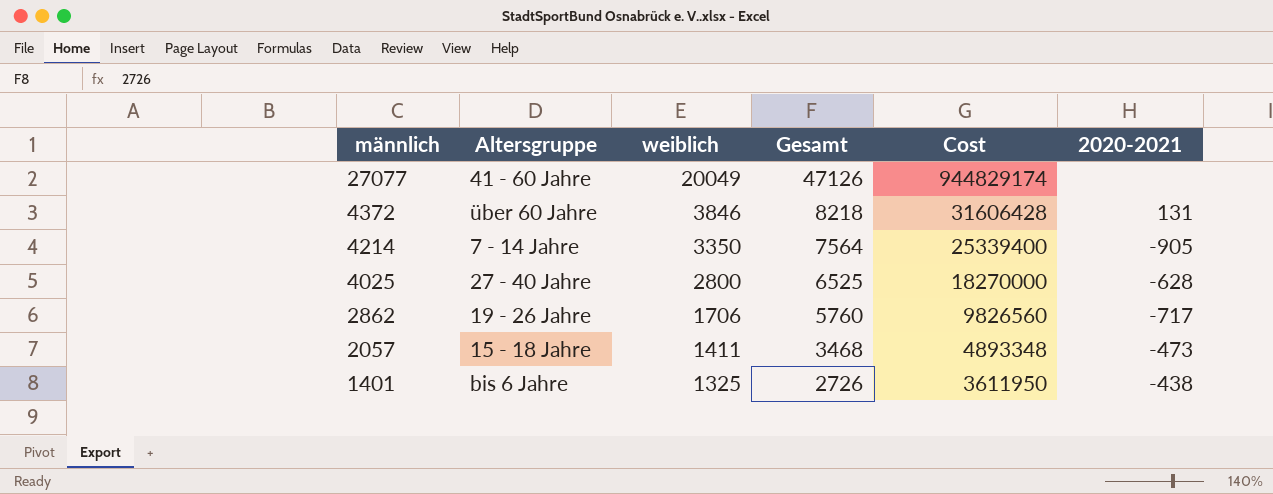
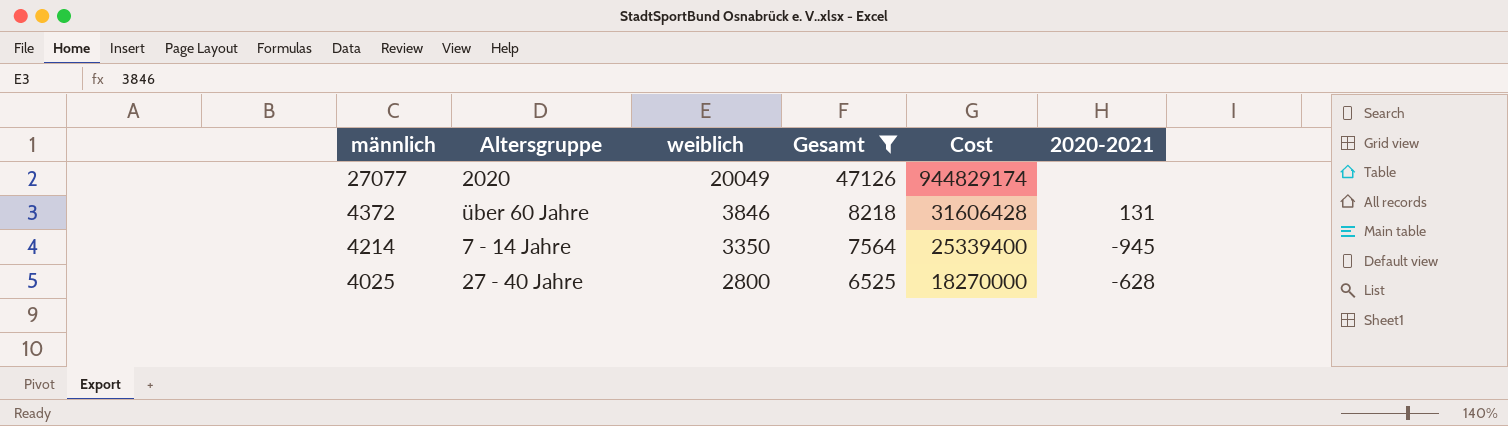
filter: none -> Gesamt >= 6525
27077 | Altersgruppe: 41 - 60 Jahre -> 2020
4214 | 2020-2021: -905 -> -945

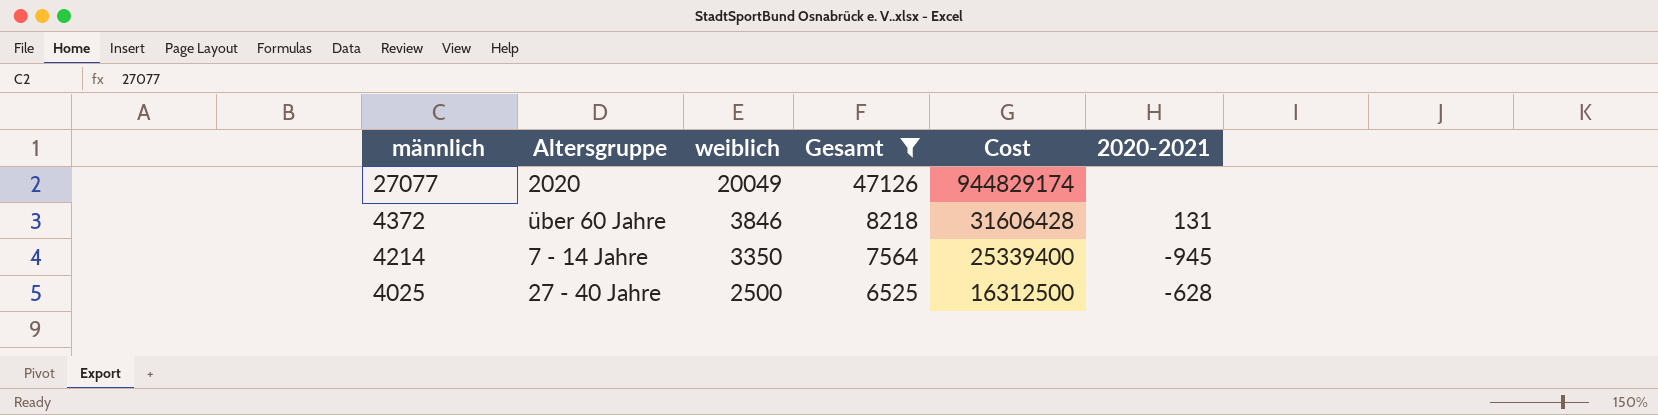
4025 | weiblich: 2800 -> 2500
4025 | Cost: 18270000 -> 16312500

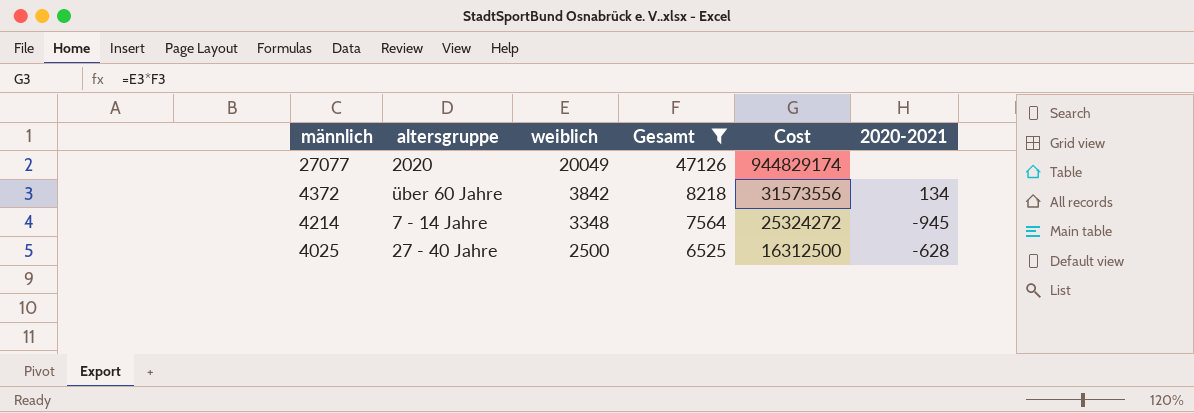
column name: Altersgruppe -> altersgruppe
4372 | weiblich: 3846 -> 3842
4372 | Cost: 31606428 -> 31573556
4372 | 2020-2021: 131 -> 134
4214 | weiblich: 3350 -> 3348
4214 | Cost: 25339400 -> 25324272

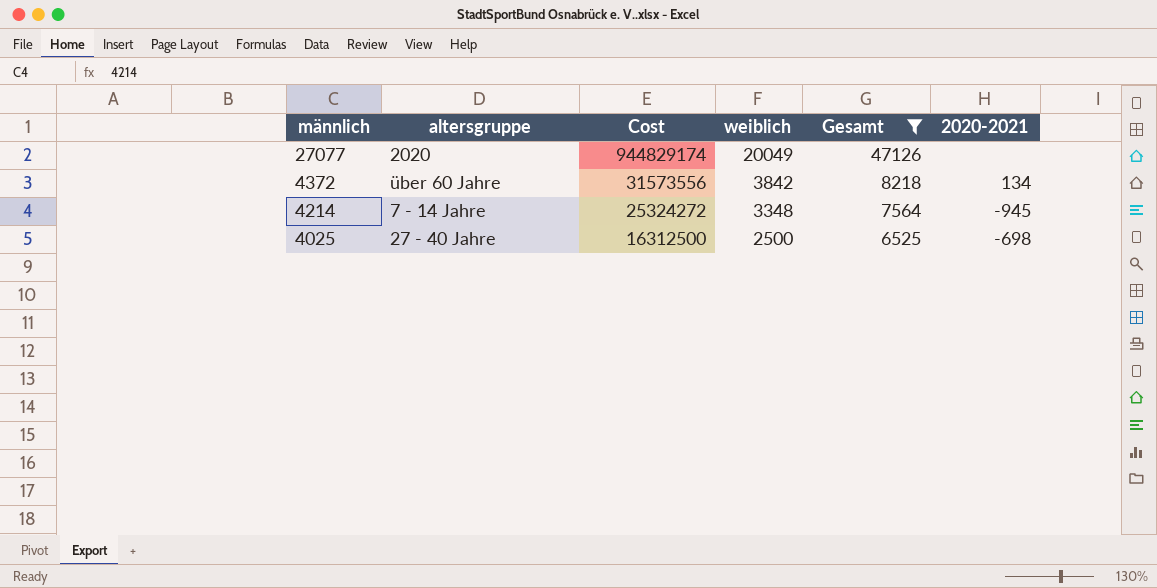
column Cost | position: 5 -> 3
4025 | 2020-2021: -628 -> -698

